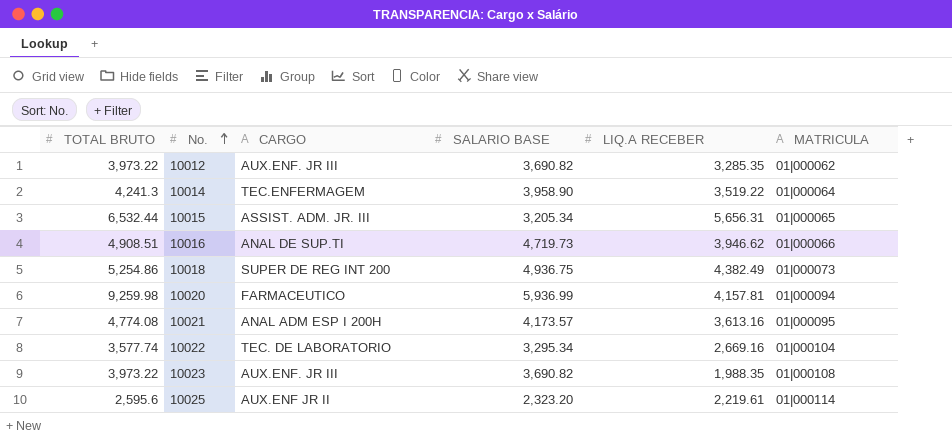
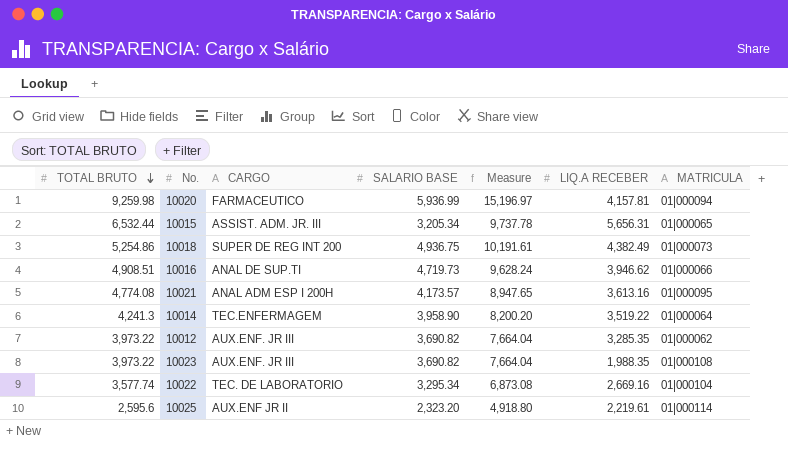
row order: No. ascending -> TOTAL BRUTO descending
column Measure | formula: none -> [TOTAL BRUTO] + [SALARIO BASE]

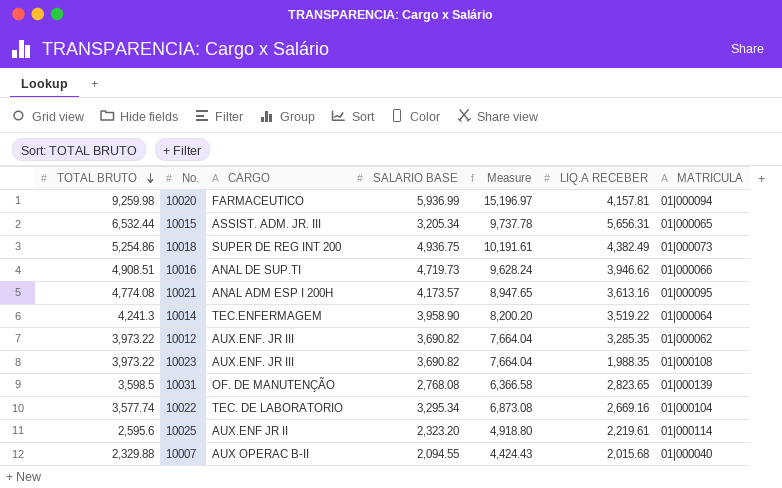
row 10031: none -> 3,598.5 | OF. DE MANUTENÇÃO | 2,768.08 | 6,366.58 | 2,823.65 | 01|000139
row 10007: none -> 2,329.88 | AUX OPERAC B-II | 2,094.55 | 4,424.43 | 2,015.68 | 01|000040

